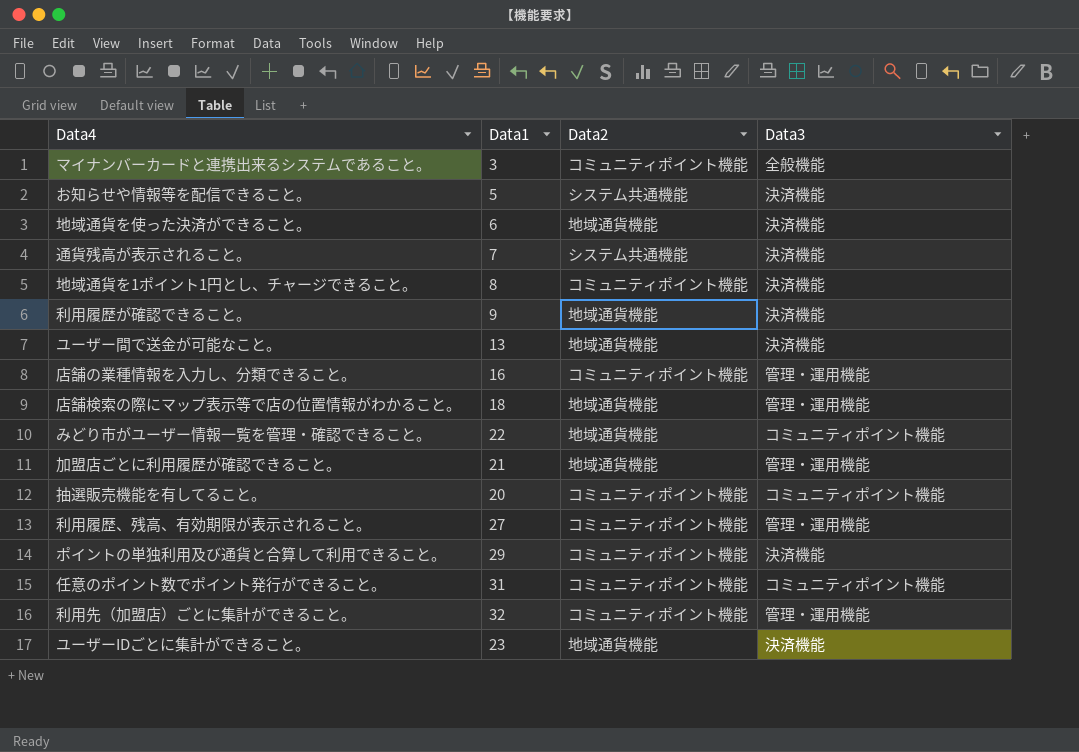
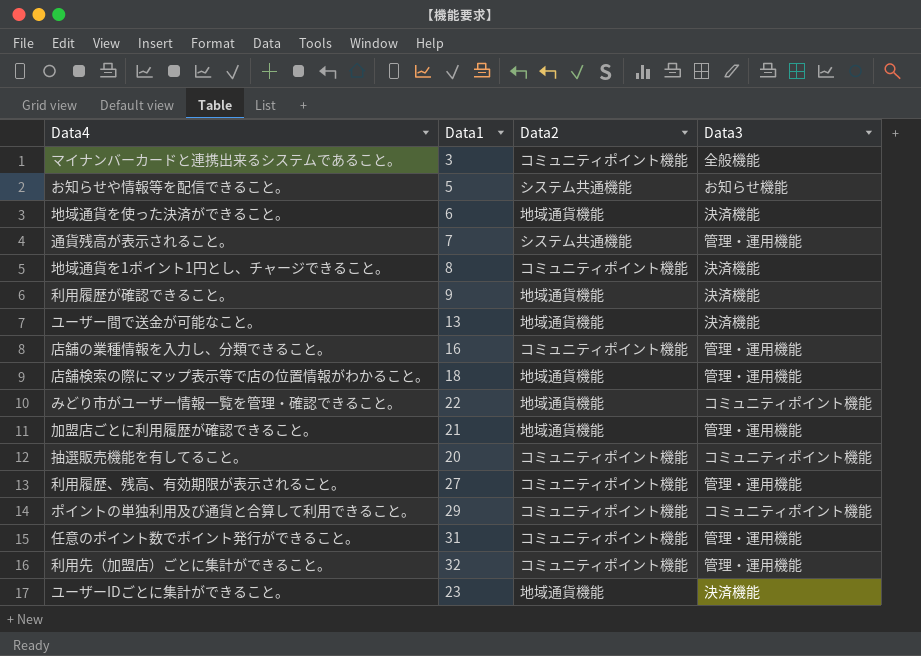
お知らせや情報等を配信できること。 | Data3: 決済機能 -> お知らせ機能
通貨残高が表示されること。 | Data3: 決済機能 -> 管理・運用機能
ポイントの単独利用及び通貨と合算して利用できること。 | Data3: 決済機能 -> コミュニティポイント機能
任意のポイント数でポイント発行ができること。 | Data3: コミュニティポイント機能 -> 管理・運用機能

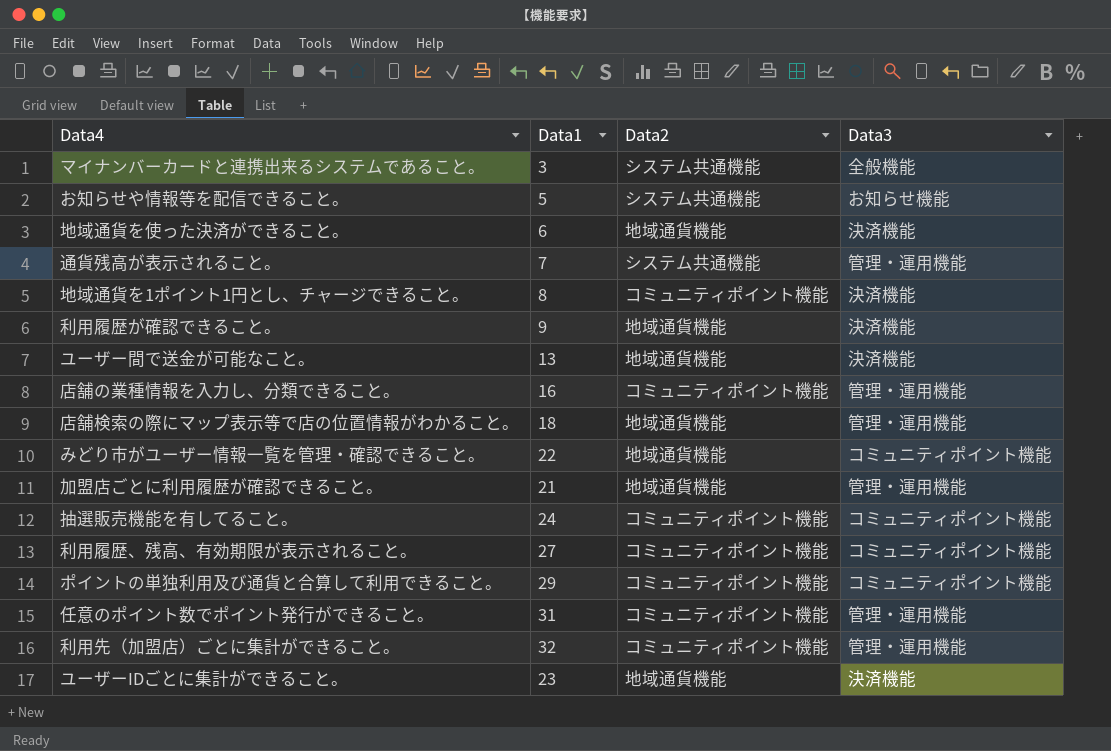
マイナンバーカードと連携出来るシステムであること。 | Data2: コミュニティポイント機能 -> システム共通機能
抽選販売機能を有してること。 | Data1: 20 -> 24
利用履歴、残高、有効期限が表示されること。 | Data3: 管理・運用機能 -> コミュニティポイント機能

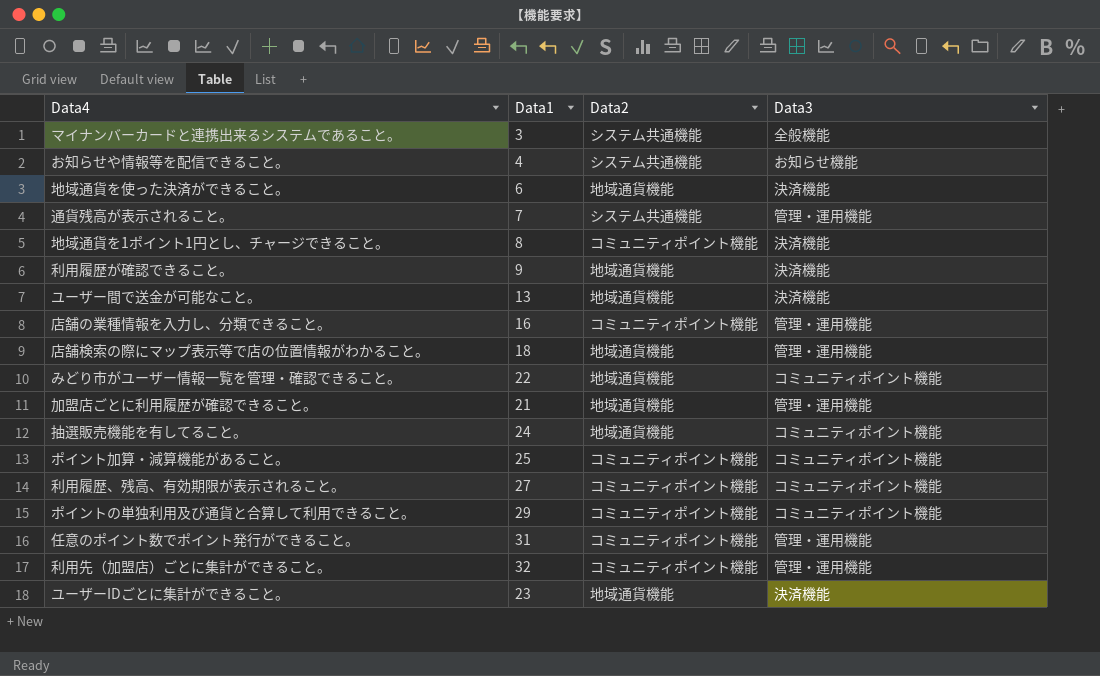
お知らせや情報等を配信できること。 | Data1: 5 -> 4
抽選販売機能を有してること。 | Data2: コミュニティポイント機能 -> 地域通貨機能
row ポイント加算・減算機能があること。: none -> 25 | コミュニティポイント機能 | コミュニティポイント機能

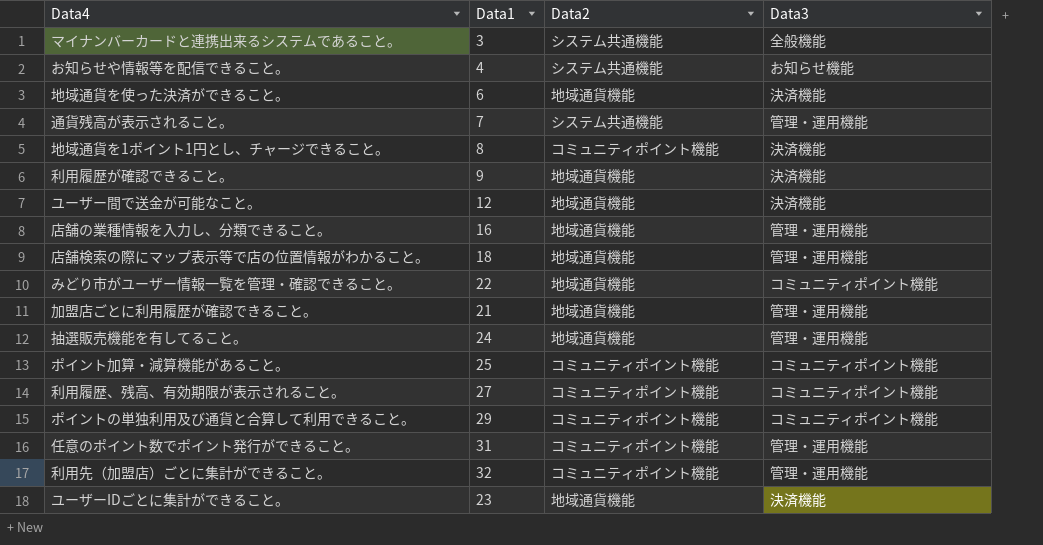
ユーザー間で送金が可能なこと。 | Data1: 13 -> 12
店舗の業種情報を入力し、分類できること。 | Data2: コミュニティポイント機能 -> 地域通貨機能
抽選販売機能を有してること。 | Data3: コミュニティポイント機能 -> 管理・運用機能

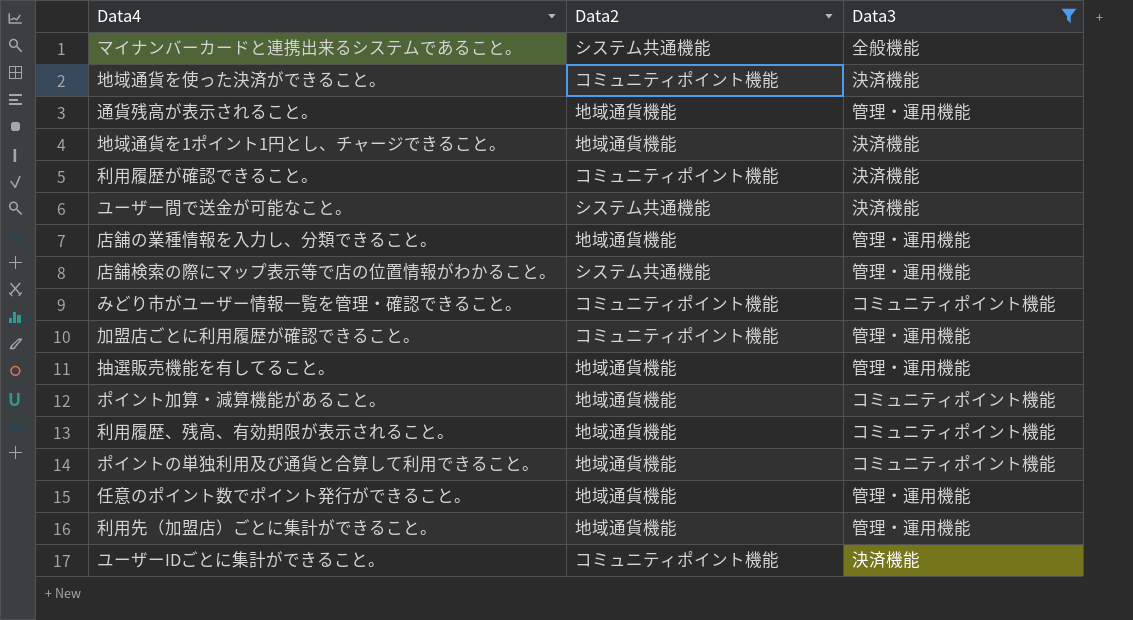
filter: none -> Data3 != お知らせ機能
column Data1 | position: 2 -> none
地域通貨を使った決済ができること。 | Data2: 地域通貨機能 -> コミュニティポイント機能
通貨残高が表示されること。 | Data2: システム共通機能 -> 地域通貨機能
地域通貨を1ポイント1円とし、チャージできること。 | Data2: コミュニティポイント機能 -> 地域通貨機能
利用履歴が確認できること。 | Data2: 地域通貨機能 -> コミュニティポイント機能
ユーザー間で送金が可能なこと。 | Data2: 地域通貨機能 -> システム共通機能
店舗検索の際にマップ表示等で店の位置情報がわかること。 | Data2: 地域通貨機能 -> システム共通機能
みどり市がユーザー情報一覧を管理・確認できること。 | Data2: 地域通貨機能 -> コミュニティポイント機能
加盟店ごとに利用履歴が確認できること。 | Data2: 地域通貨機能 -> コミュニティポイント機能
ポイント加算・減算機能があること。 | Data2: コミュニティポイント機能 -> 地域通貨機能
利用履歴、残高、有効期限が表示されること。 | Data2: コミュニティポイント機能 -> 地域通貨機能
ポイントの単独利用及び通貨と合算して利用できること。 | Data2: コミュニティポイント機能 -> 地域通貨機能
任意のポイント数でポイント発行ができること。 | Data2: コミュニティポイント機能 -> 地域通貨機能
利用先（加盟店）ごとに集計ができること。 | Data2: コミュニティポイント機能 -> 地域通貨機能
ユーザーIDごとに集計ができること。 | Data2: 地域通貨機能 -> コミュニティポイント機能

